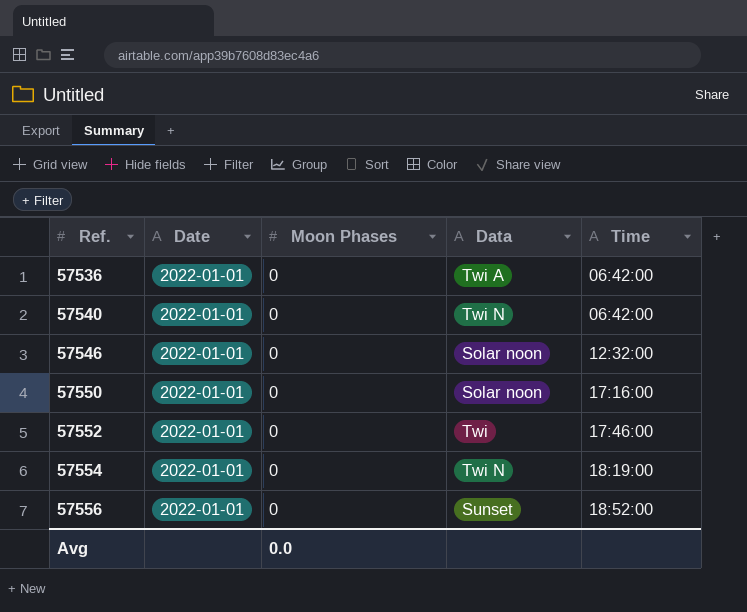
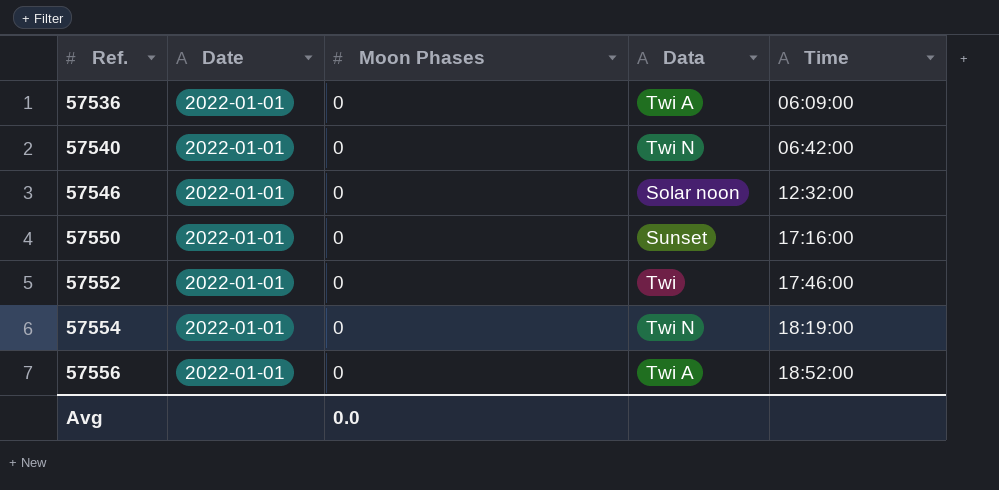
57536 | Time: 06:42:00 -> 06:09:00
57550 | Data: Solar noon -> Sunset
57556 | Data: Sunset -> Twi A

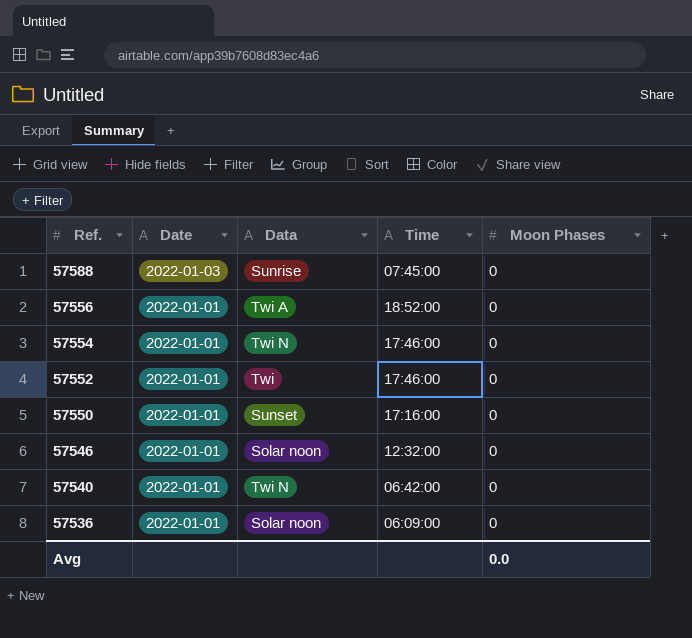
row order: Ref. ascending -> Ref. descending
column Moon Phases | position: 3 -> 5
row 57588: none -> 2022-01-03 | Sunrise | 07:45:00 | 0
57554 | Time: 18:19:00 -> 17:46:00
57536 | Data: Twi A -> Solar noon

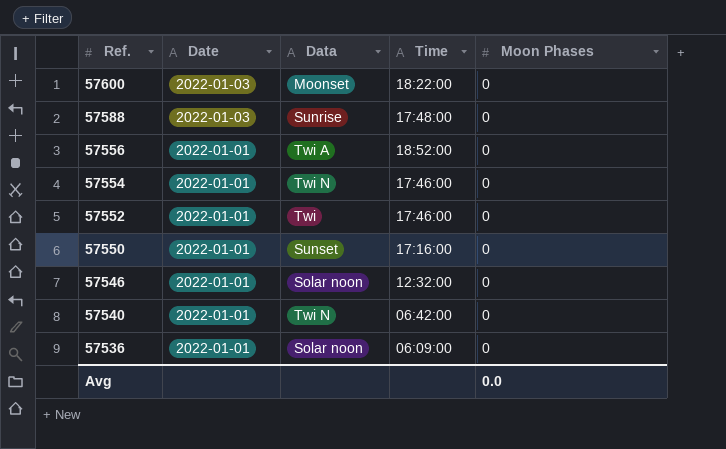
row 57600: none -> 2022-01-03 | Moonset | 18:22:00 | 0
57588 | Time: 07:45:00 -> 17:48:00

